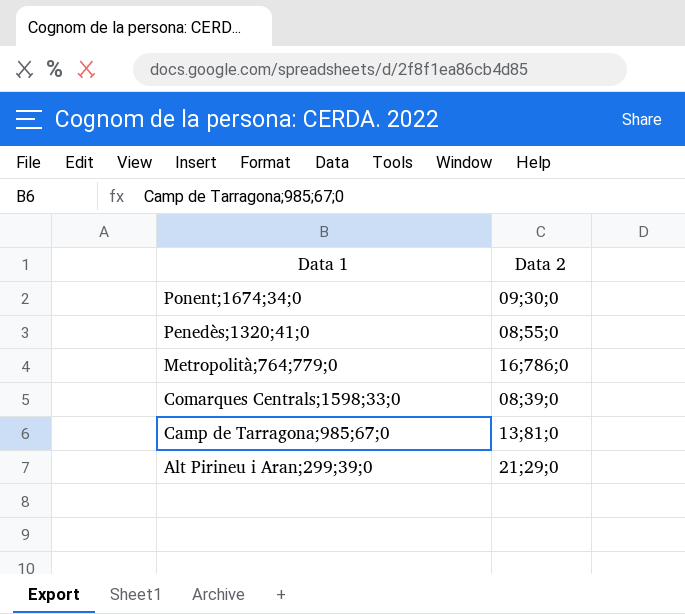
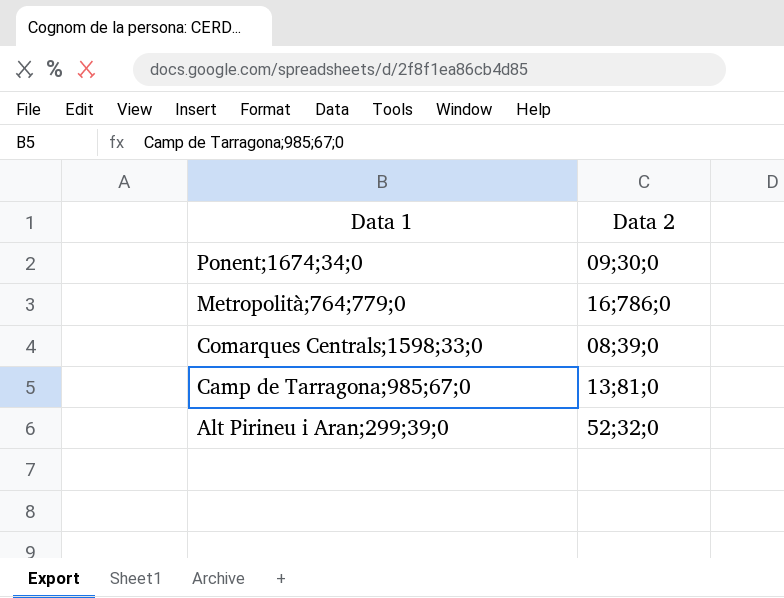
row Penedès;1320;41;0: 08;55;0 -> none
Alt Pirineu i Aran;299;39;0 | Data 2: 21;29;0 -> 52;32;0

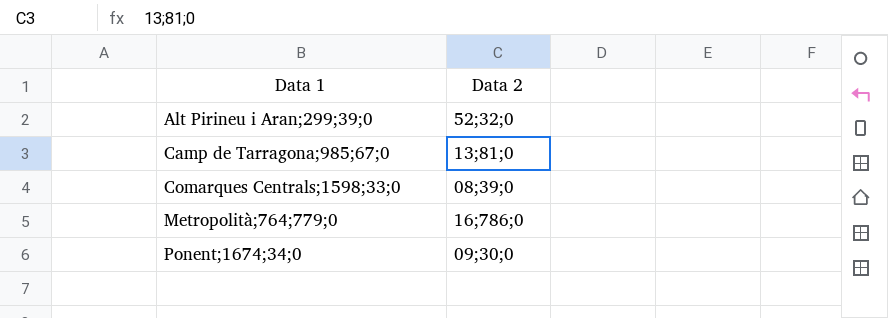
row order: Data 1 descending -> Data 1 ascending

